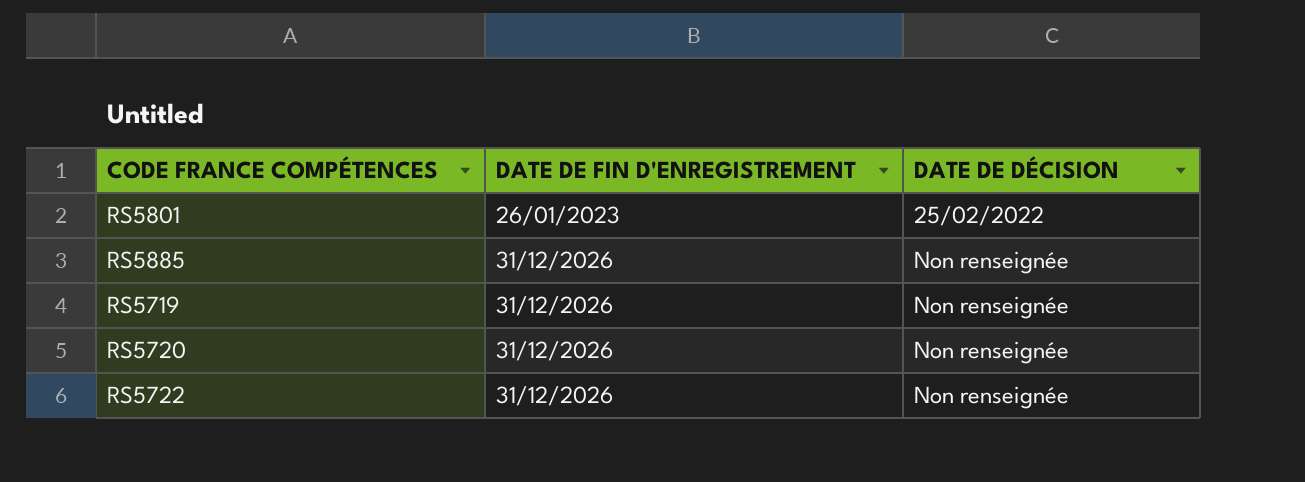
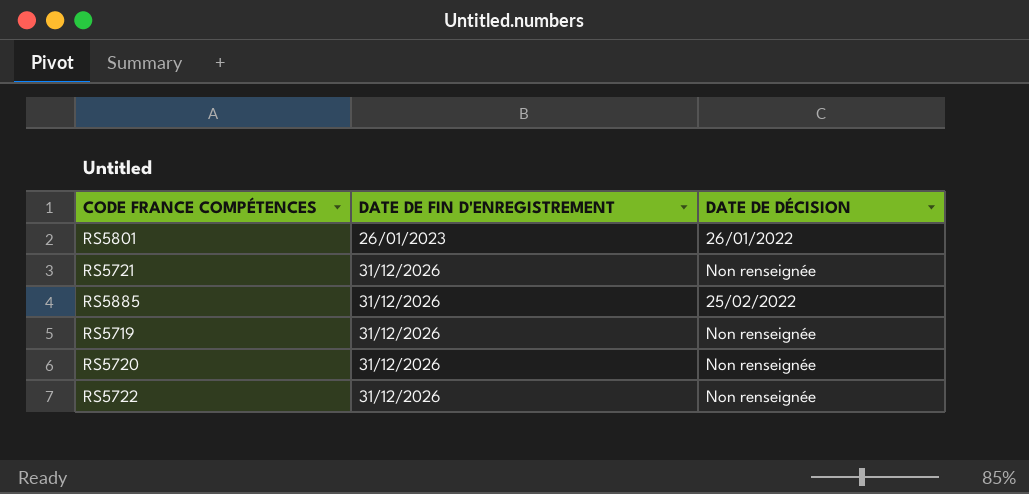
RS5801 | DATE DE DÉCISION: 25/02/2022 -> 26/01/2022
row RS5721: none -> 31/12/2026 | Non renseignée
RS5885 | DATE DE DÉCISION: Non renseignée -> 25/02/2022

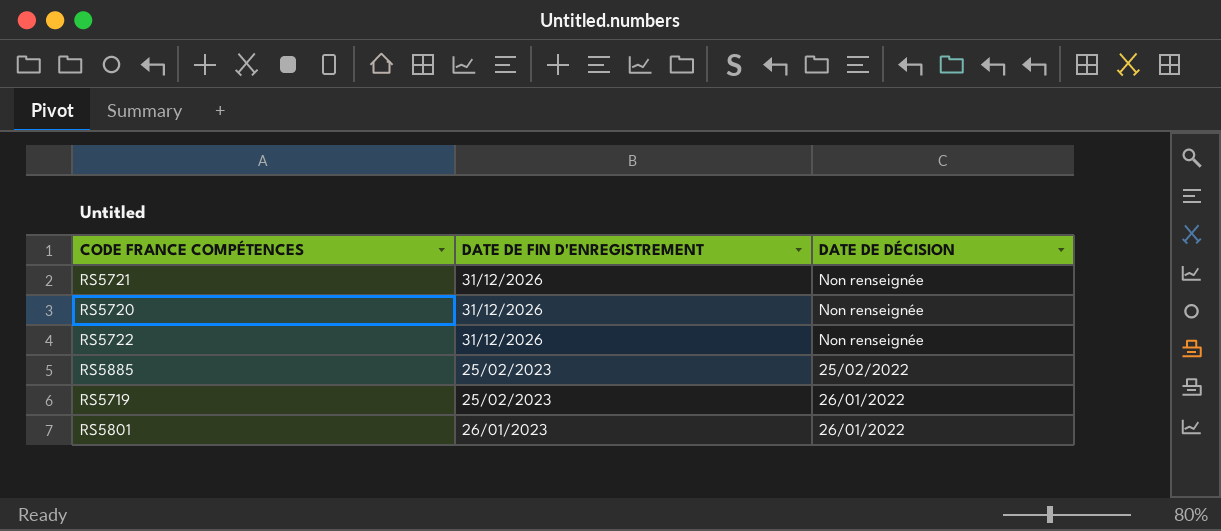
row order: DATE DE FIN D'ENREGISTREMENT ascending -> DATE DE FIN D'ENREGISTREMENT descending
RS5885 | DATE DE FIN D'ENREGISTREMENT: 31/12/2026 -> 25/02/2023
RS5719 | DATE DE FIN D'ENREGISTREMENT: 31/12/2026 -> 25/02/2023
RS5719 | DATE DE DÉCISION: Non renseignée -> 26/01/2022

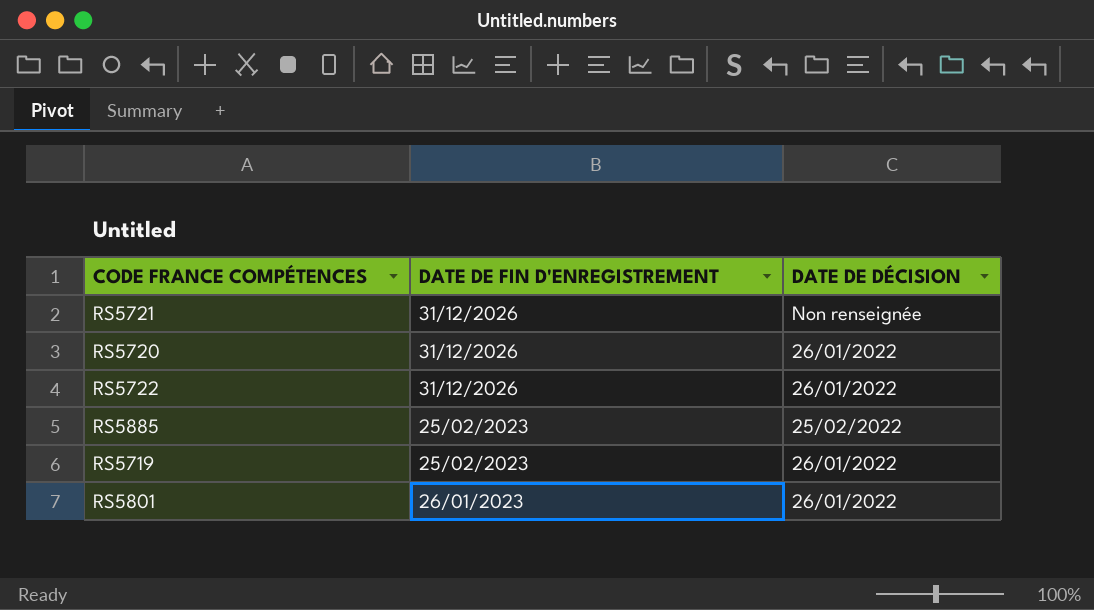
RS5720 | DATE DE DÉCISION: Non renseignée -> 26/01/2022
RS5722 | DATE DE DÉCISION: Non renseignée -> 26/01/2022

